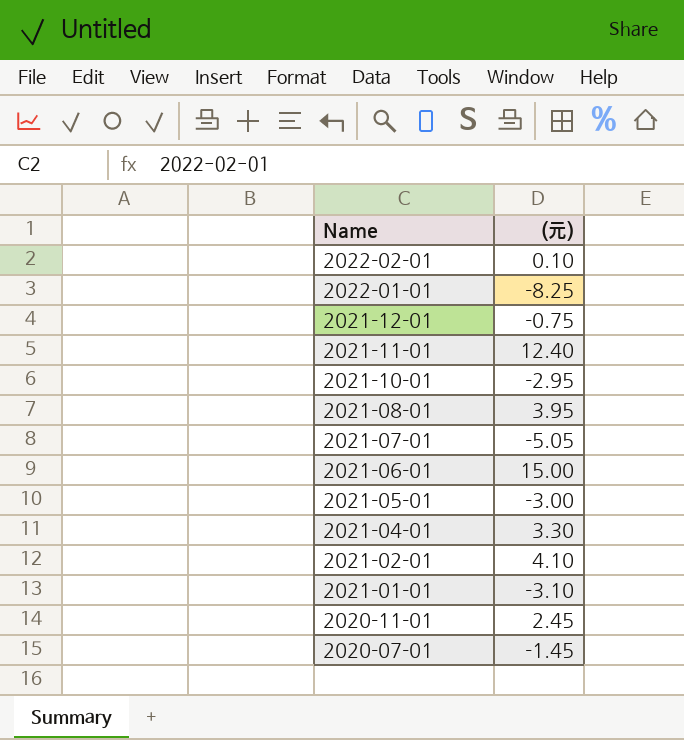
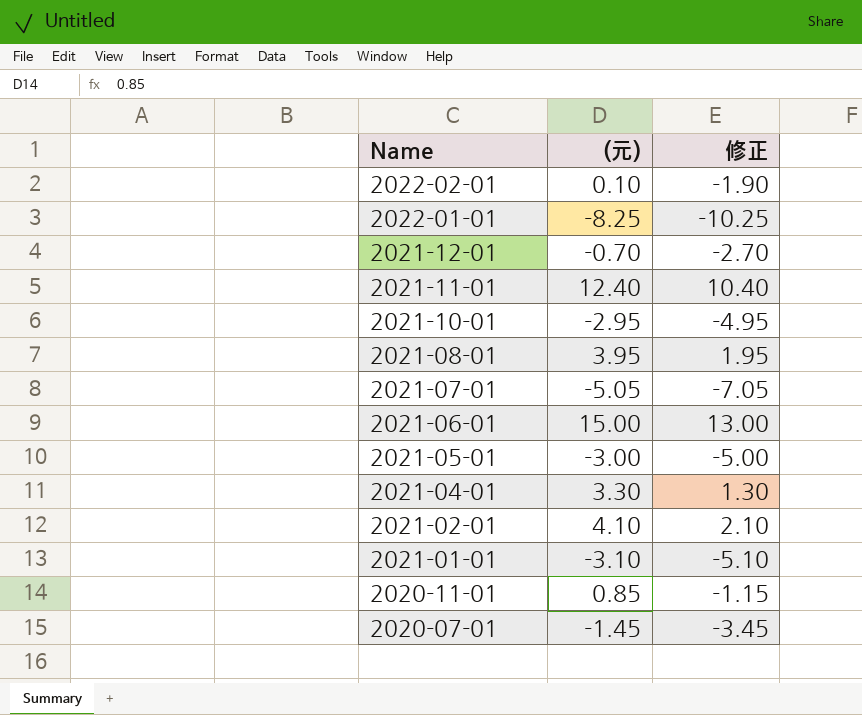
column 修正 | formula: none -> [(元)] - 2
2021-12-01 | (元): -0.75 -> -0.70
2020-11-01 | (元): 2.45 -> 0.85

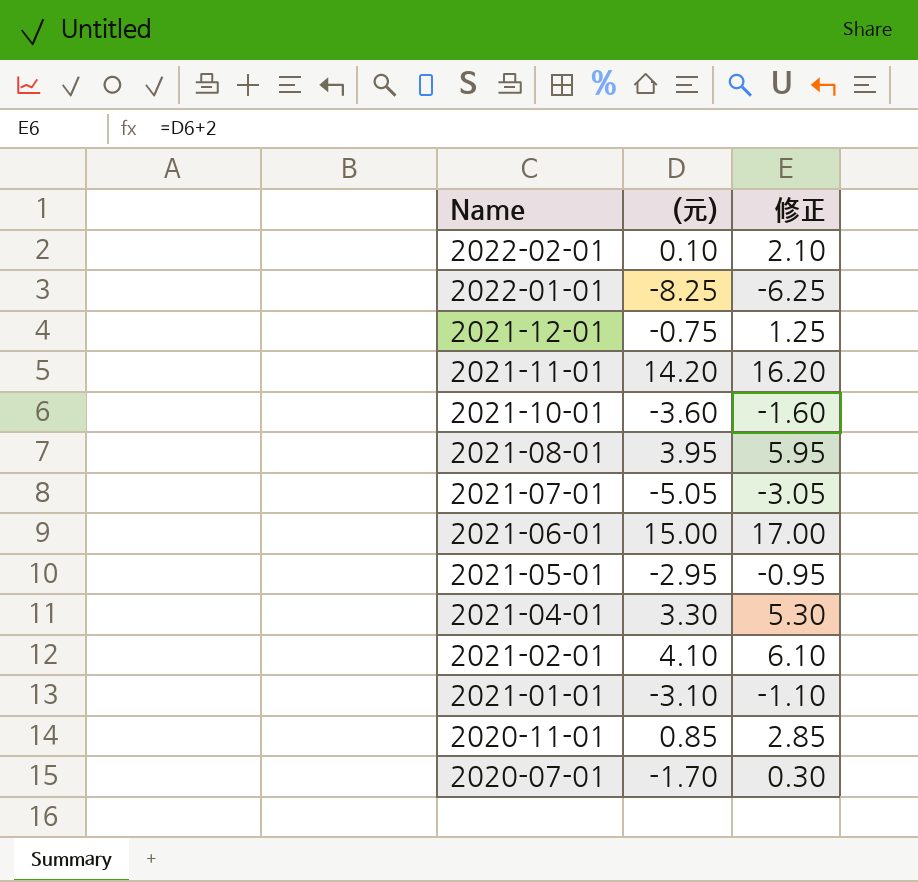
column 修正 | formula: [(元)] - 2 -> [(元)] + 2
2021-12-01 | (元): -0.70 -> -0.75
2021-11-01 | (元): 12.40 -> 14.20
2021-10-01 | (元): -2.95 -> -3.60
2021-05-01 | (元): -3.00 -> -2.95
2020-07-01 | (元): -1.45 -> -1.70

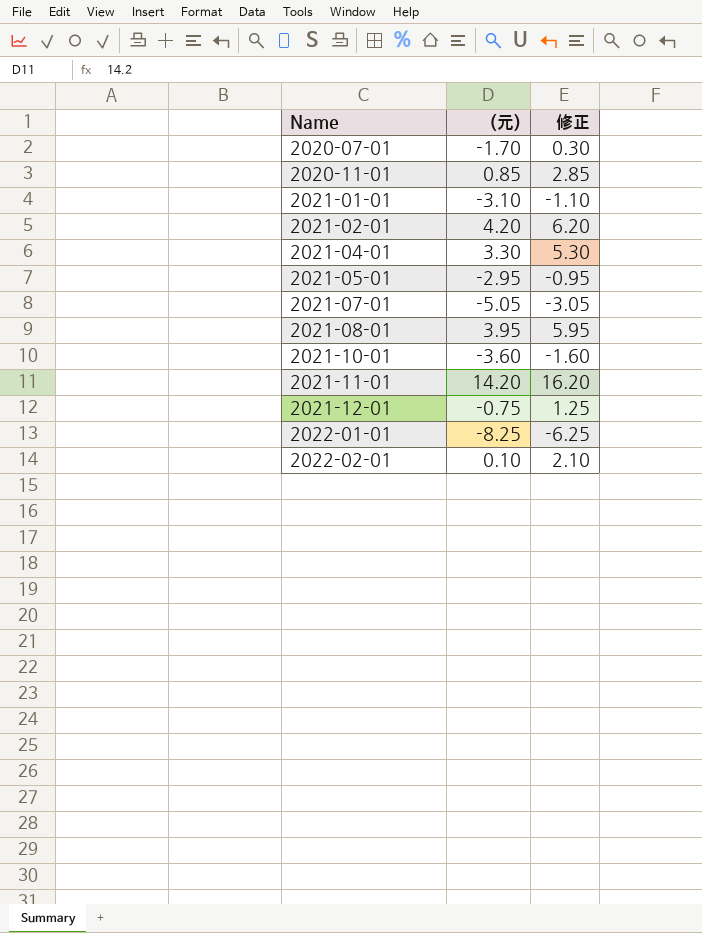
row order: Name descending -> Name ascending
row 2021-06-01: 15.00 | 17.00 -> none
2021-02-01 | (元): 4.10 -> 4.20
2021-02-01 | 修正: 6.10 -> 6.20

